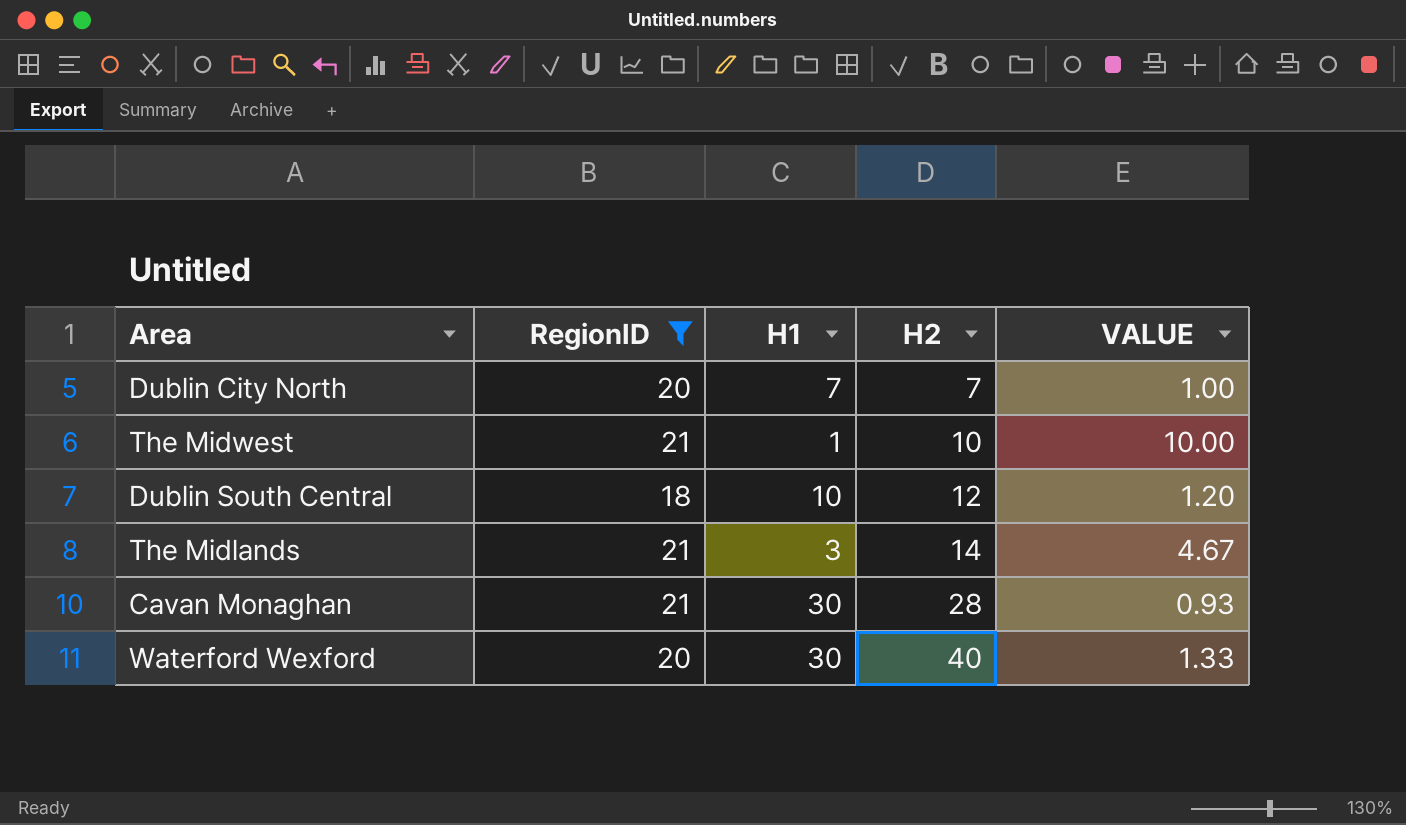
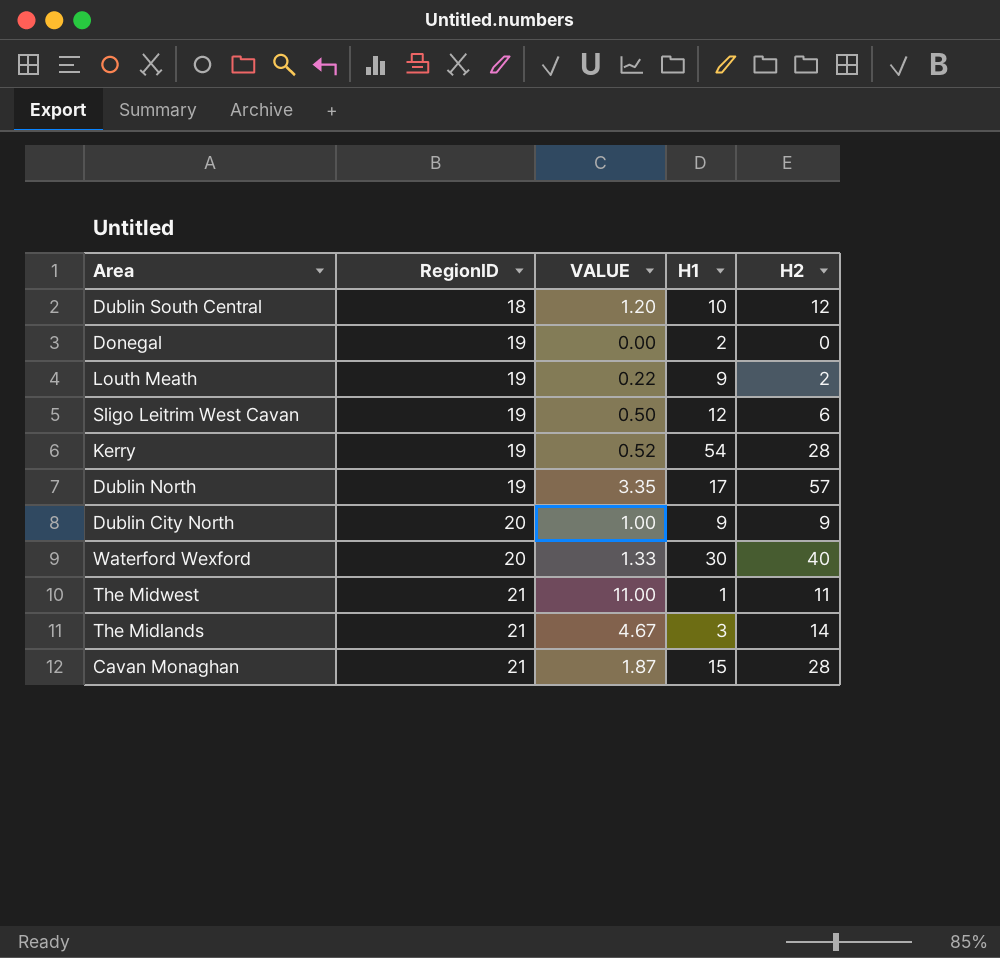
filter: RegionID != 19 -> none
row order: H2 ascending -> RegionID ascending
column VALUE | position: 5 -> 3
Dublin City North | H1: 7 -> 9
Dublin City North | H2: 7 -> 9
The Midwest | VALUE: 10.00 -> 11.00
The Midwest | H2: 10 -> 11
Cavan Monaghan | VALUE: 0.93 -> 1.87
Cavan Monaghan | H1: 30 -> 15

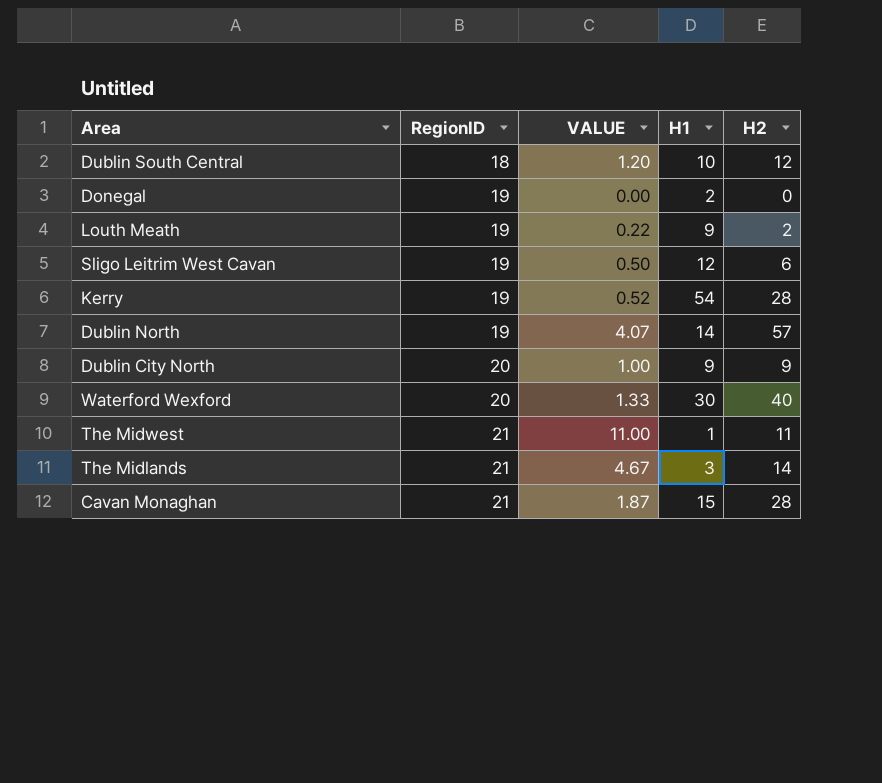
Dublin North | VALUE: 3.35 -> 4.07
Dublin North | H1: 17 -> 14

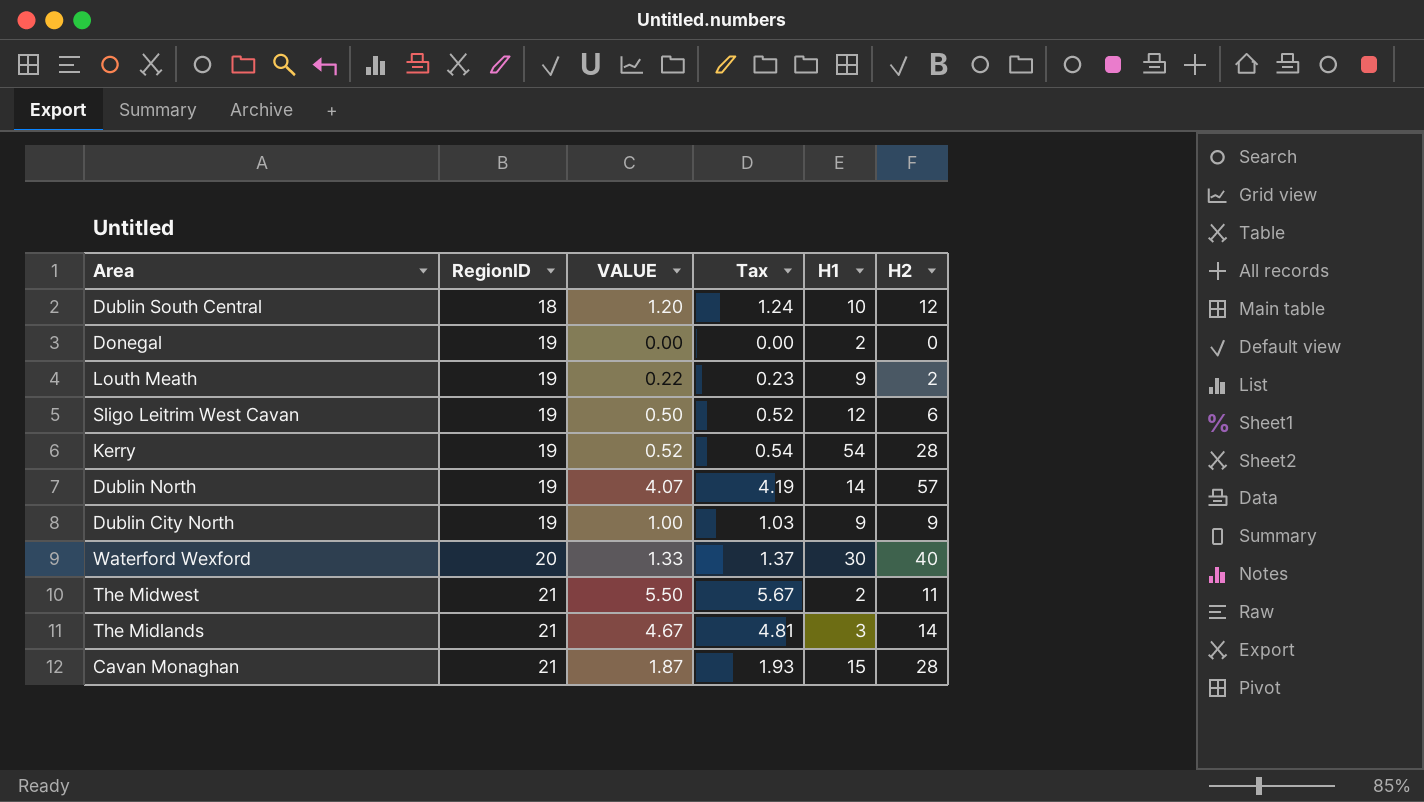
column Tax | formula: none -> [VALUE] * 1.03
Dublin City North | RegionID: 20 -> 19
The Midwest | VALUE: 11.00 -> 5.50
The Midwest | H1: 1 -> 2

